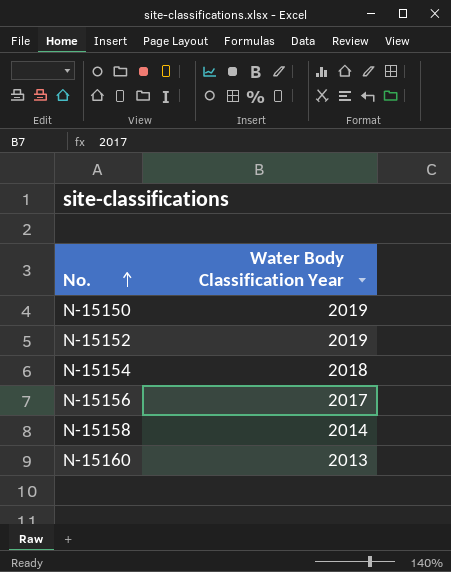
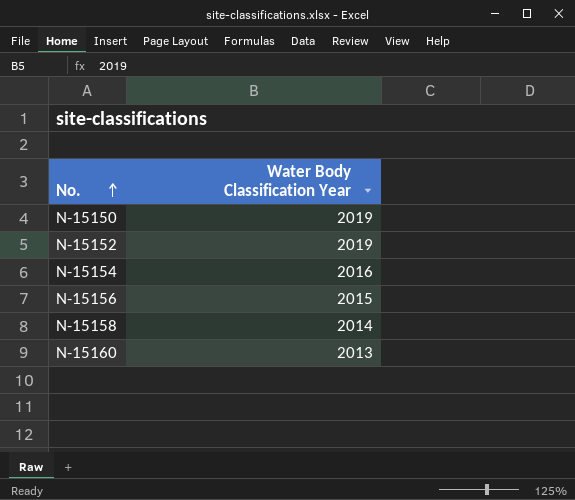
N-15154 | Water Body Classification Year: 2018 -> 2016
N-15156 | Water Body Classification Year: 2017 -> 2015

